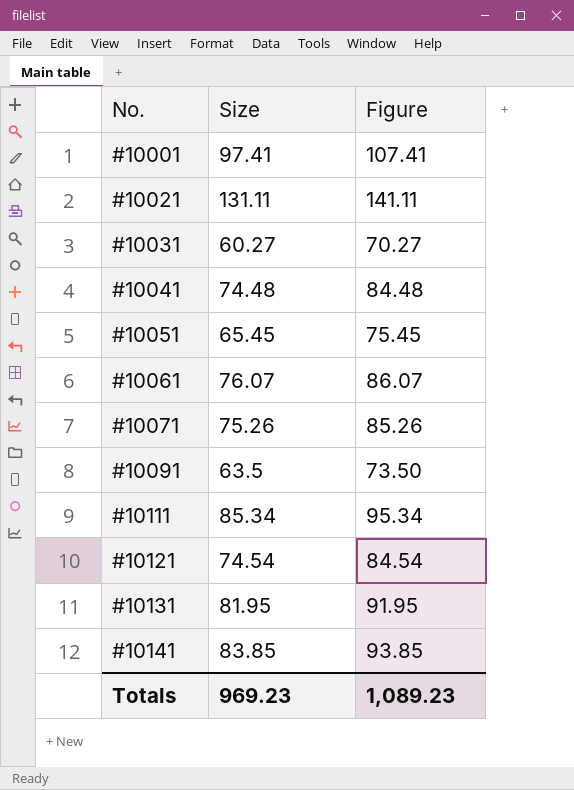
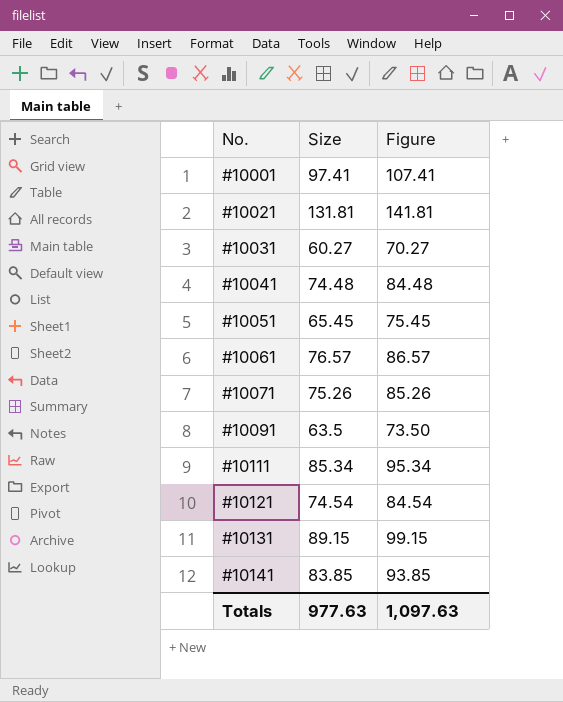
#10021 | Size: 131.11 -> 131.81
#10021 | Figure: 141.11 -> 141.81
#10061 | Size: 76.07 -> 76.57
#10061 | Figure: 86.07 -> 86.57
#10131 | Size: 81.95 -> 89.15
#10131 | Figure: 91.95 -> 99.15
Totals | Size: 969.23 -> 977.63
Totals | Figure: 1,089.23 -> 1,097.63

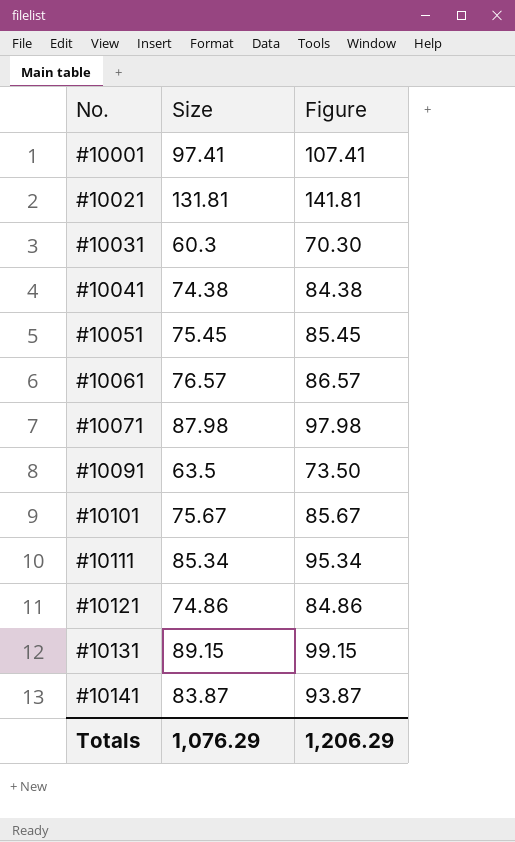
#10031 | Size: 60.27 -> 60.3
#10031 | Figure: 70.27 -> 70.30
#10041 | Size: 74.48 -> 74.38
#10041 | Figure: 84.48 -> 84.38
#10051 | Size: 65.45 -> 75.45
#10051 | Figure: 75.45 -> 85.45
#10071 | Size: 75.26 -> 87.98
#10071 | Figure: 85.26 -> 97.98
row #10101: none -> 75.67 | 85.67
#10121 | Size: 74.54 -> 74.86
#10121 | Figure: 84.54 -> 84.86
#10141 | Size: 83.85 -> 83.87
#10141 | Figure: 93.85 -> 93.87
Totals | Size: 977.63 -> 1,076.29
Totals | Figure: 1,097.63 -> 1,206.29

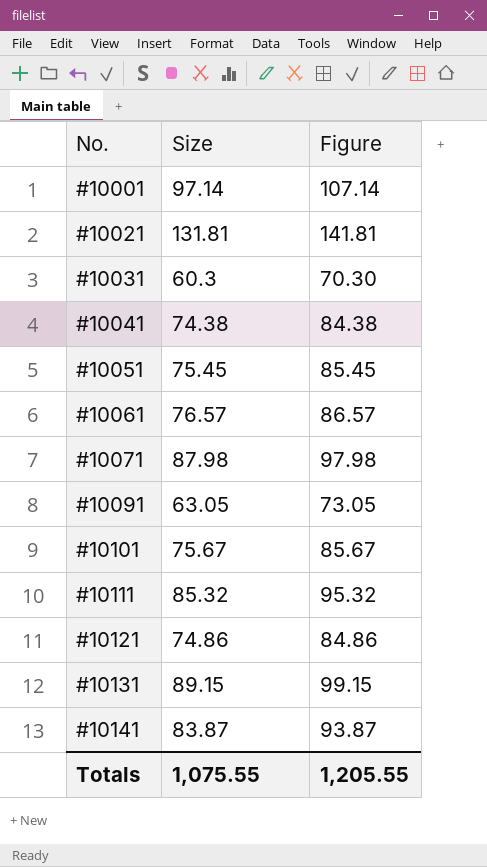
#10001 | Size: 97.41 -> 97.14
#10001 | Figure: 107.41 -> 107.14
#10091 | Size: 63.5 -> 63.05
#10091 | Figure: 73.50 -> 73.05
#10111 | Size: 85.34 -> 85.32
#10111 | Figure: 95.34 -> 95.32
Totals | Size: 1,076.29 -> 1,075.55
Totals | Figure: 1,206.29 -> 1,205.55

